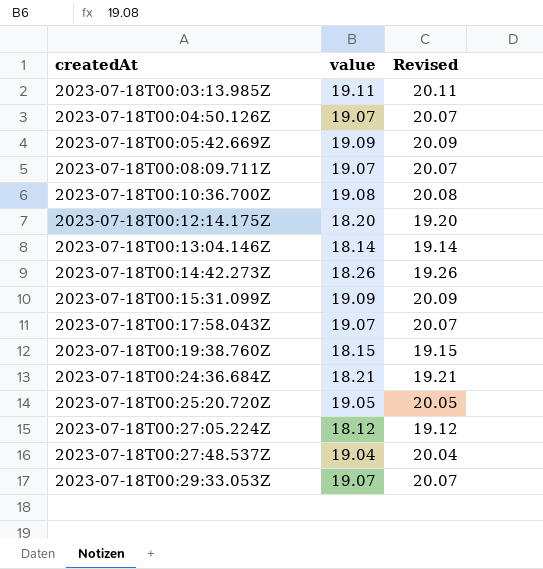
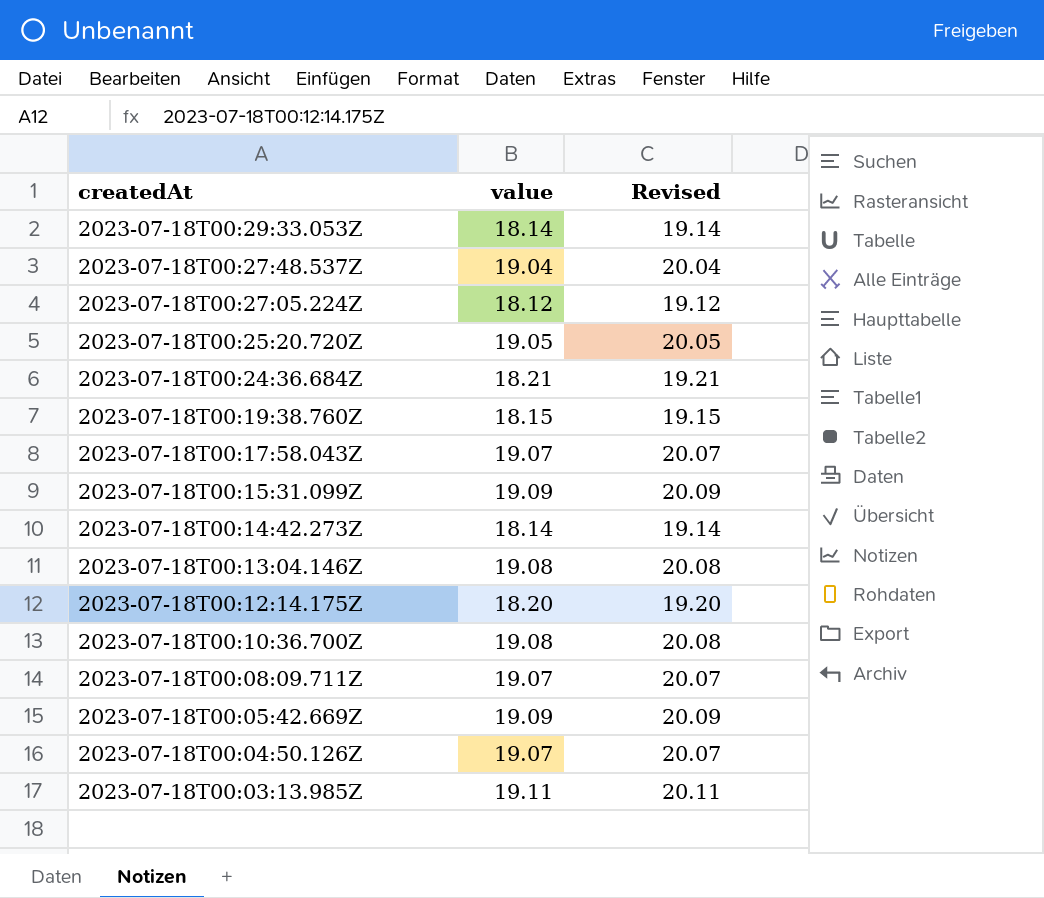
row order: createdAt ascending -> createdAt descending
2023-07-18T00:29:33.053Z | value: 19.07 -> 18.14
2023-07-18T00:29:33.053Z | Revised: 20.07 -> 19.14
2023-07-18T00:14:42.273Z | value: 18.26 -> 18.14
2023-07-18T00:14:42.273Z | Revised: 19.26 -> 19.14
2023-07-18T00:13:04.146Z | value: 18.14 -> 19.08
2023-07-18T00:13:04.146Z | Revised: 19.14 -> 20.08

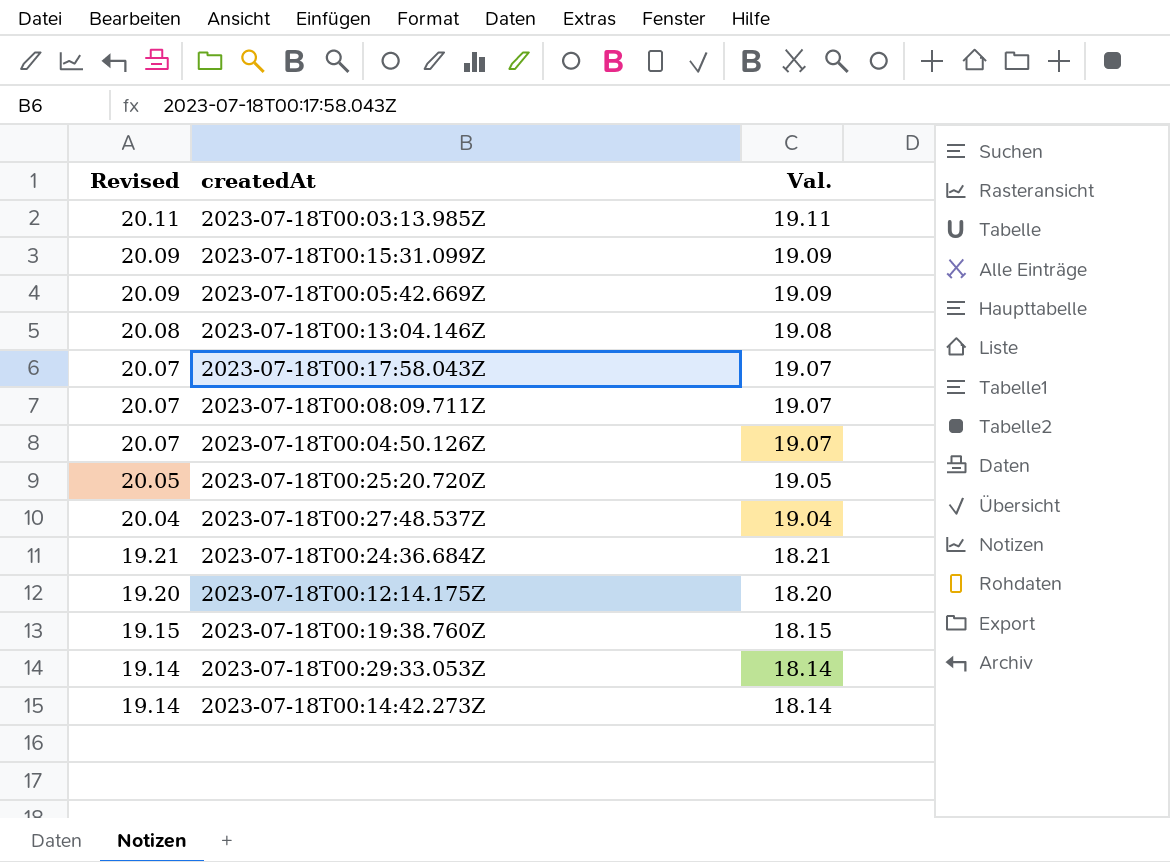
row order: createdAt descending -> Revised descending
column Revised | position: 3 -> 1
column name: value -> Val.
row 2023-07-18T00:27:05.224Z: 18.12 | 19.12 -> none
row 2023-07-18T00:10:36.700Z: 19.08 | 20.08 -> none

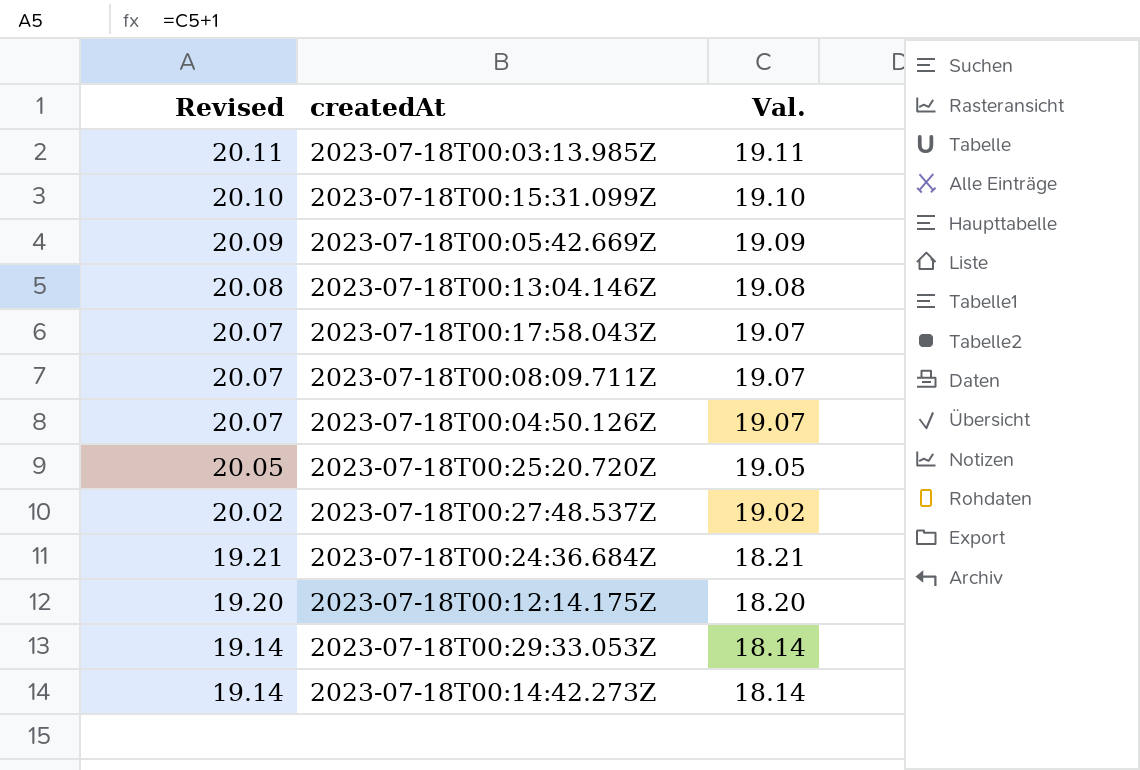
row 2023-07-18T00:19:38.760Z: 19.15 | 18.15 -> none
2023-07-18T00:15:31.099Z | Revised: 20.09 -> 20.10
2023-07-18T00:15:31.099Z | Val.: 19.09 -> 19.10
2023-07-18T00:27:48.537Z | Revised: 20.04 -> 20.02
2023-07-18T00:27:48.537Z | Val.: 19.04 -> 19.02

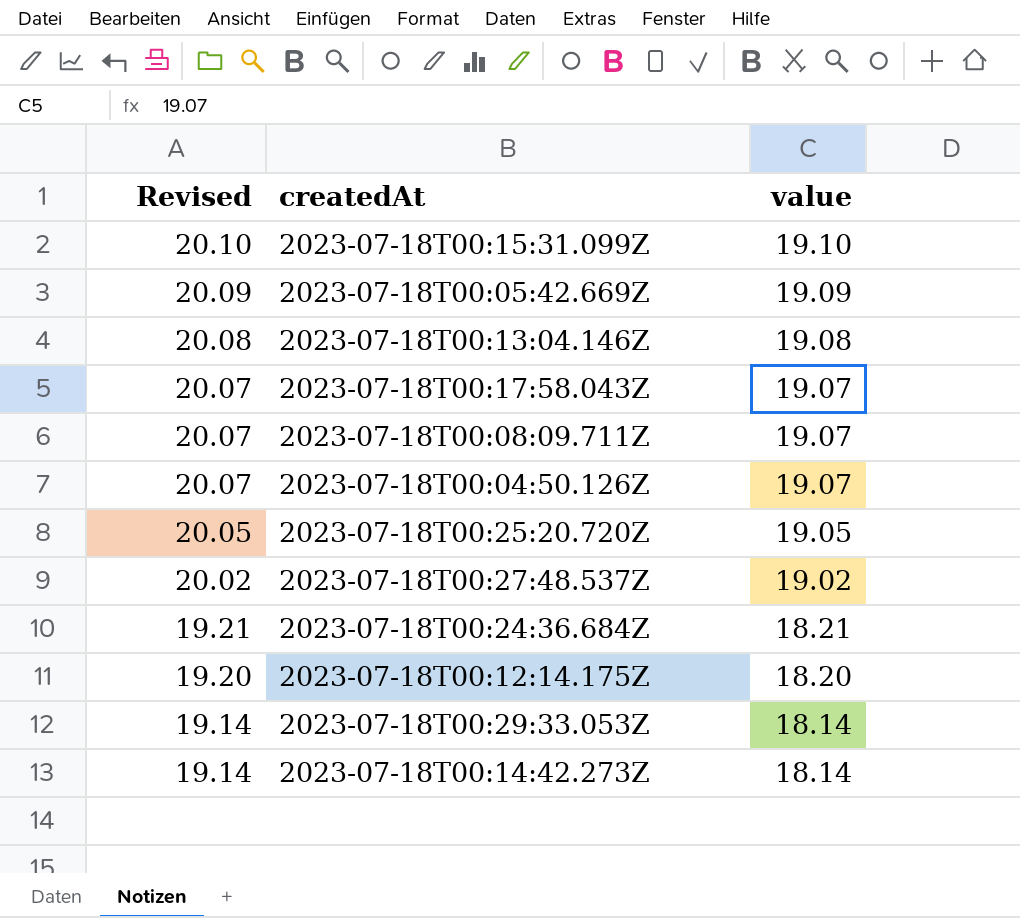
column name: Val. -> value
row 2023-07-18T00:03:13.985Z: 20.11 | 19.11 -> none

